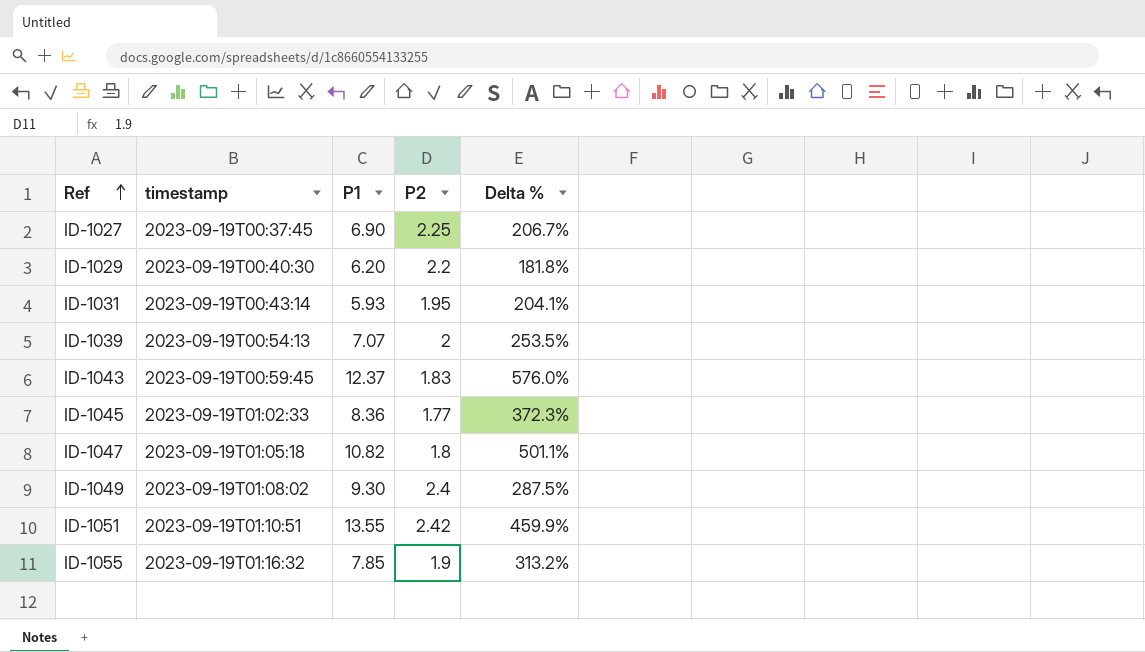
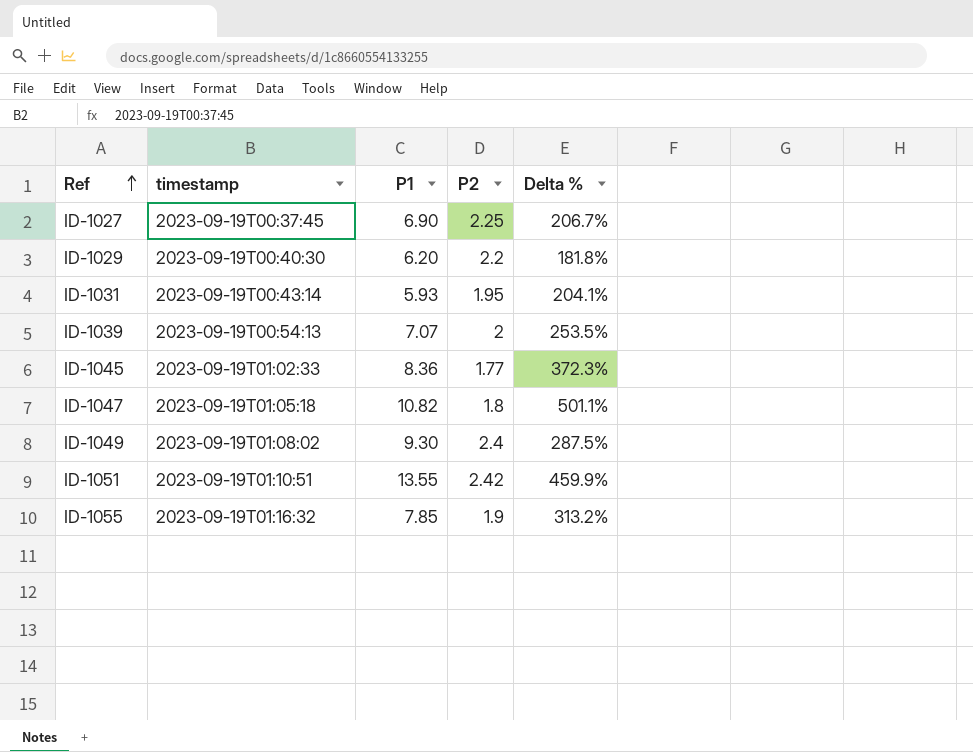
row ID-1043: 2023-09-19T00:59:45 | 12.37 | 1.83 | 576.0% -> none

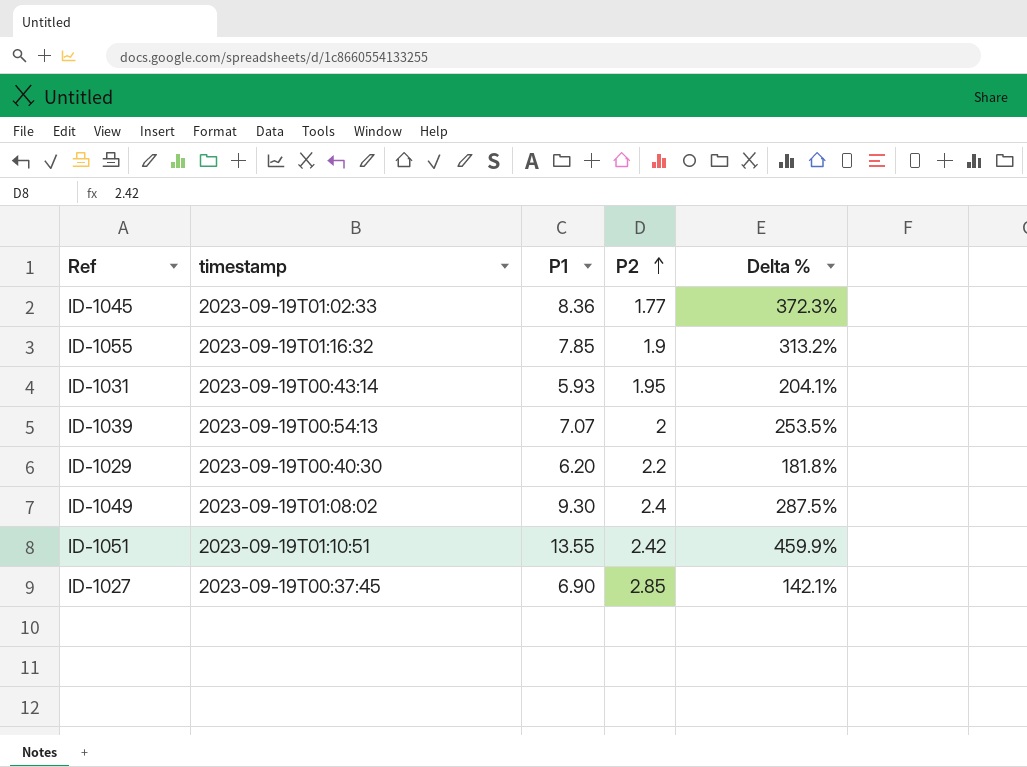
row order: Ref ascending -> P2 ascending
row ID-1047: 2023-09-19T01:05:18 | 10.82 | 1.8 | 501.1% -> none
ID-1027 | P2: 2.25 -> 2.85
ID-1027 | Delta %: 206.7% -> 142.1%

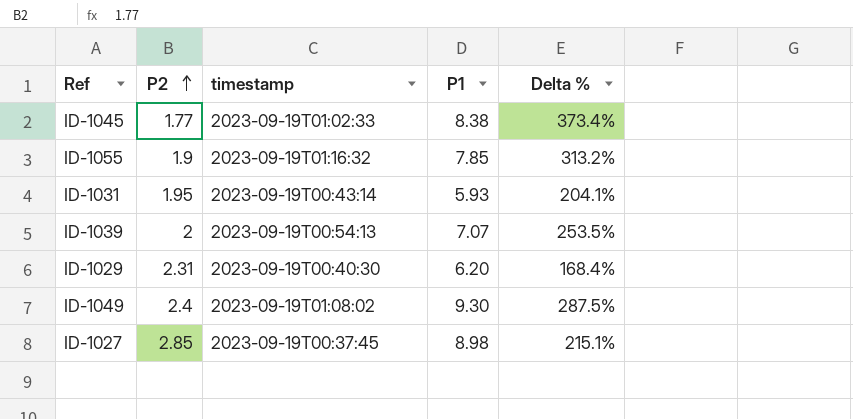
column P2 | position: 4 -> 2
row ID-1051: 2023-09-19T01:10:51 | 13.55 | 2.42 | 459.9% -> none
ID-1045 | P1: 8.36 -> 8.38
ID-1045 | Delta %: 372.3% -> 373.4%
ID-1029 | P2: 2.2 -> 2.31
ID-1029 | Delta %: 181.8% -> 168.4%
ID-1027 | P1: 6.90 -> 8.98
ID-1027 | Delta %: 142.1% -> 215.1%

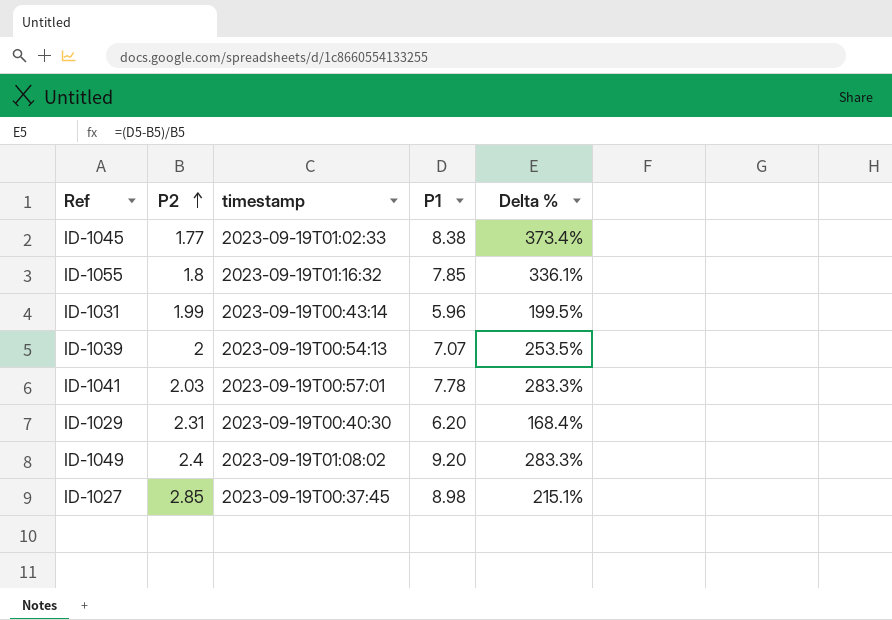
ID-1055 | P2: 1.9 -> 1.8
ID-1055 | Delta %: 313.2% -> 336.1%
ID-1031 | P2: 1.95 -> 1.99
ID-1031 | P1: 5.93 -> 5.96
ID-1031 | Delta %: 204.1% -> 199.5%
row ID-1041: none -> 2.03 | 2023-09-19T00:57:01 | 7.78 | 283.3%
ID-1049 | P1: 9.30 -> 9.20
ID-1049 | Delta %: 287.5% -> 283.3%

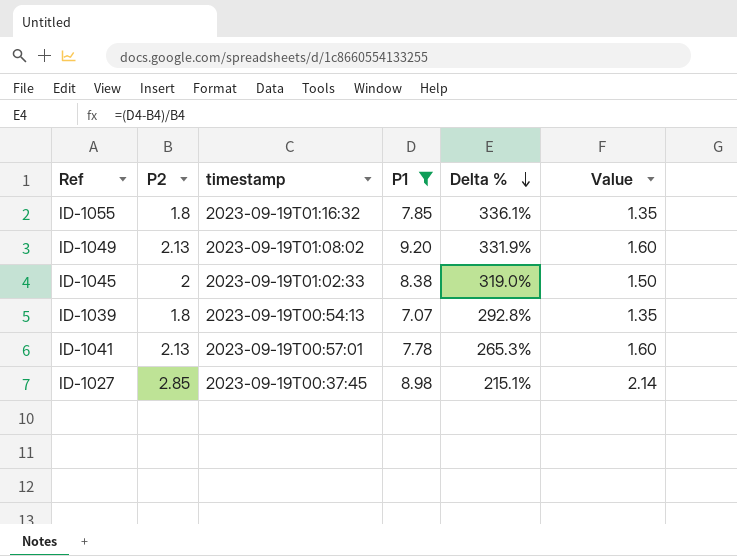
filter: none -> P1 >= 7.07
row order: P2 ascending -> Delta % descending
column Value | formula: none -> [P2] * 0.75
ID-1049 | P2: 2.4 -> 2.13
ID-1049 | Delta %: 283.3% -> 331.9%
ID-1045 | P2: 1.77 -> 2
ID-1045 | Delta %: 373.4% -> 319.0%
ID-1039 | P2: 2 -> 1.8
ID-1039 | Delta %: 253.5% -> 292.8%
ID-1041 | P2: 2.03 -> 2.13
ID-1041 | Delta %: 283.3% -> 265.3%

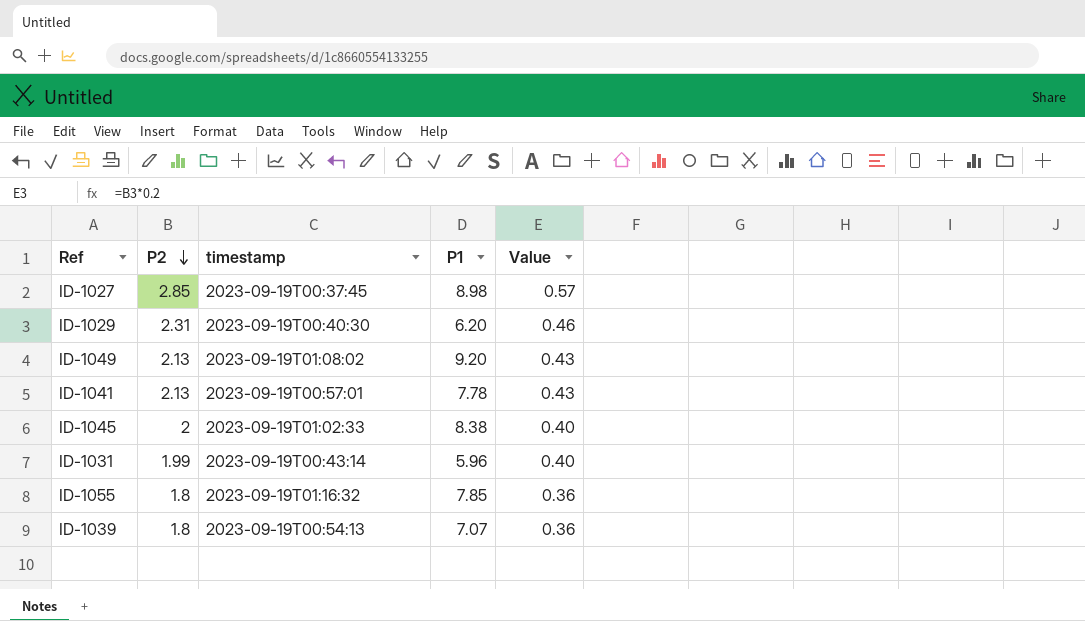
filter: P1 >= 7.07 -> none
row order: Delta % descending -> P2 descending
column Delta % | formula: ([P1] - [P2]) / [P2] -> none
column Value | formula: [P2] * 0.75 -> [P2] * 0.2

